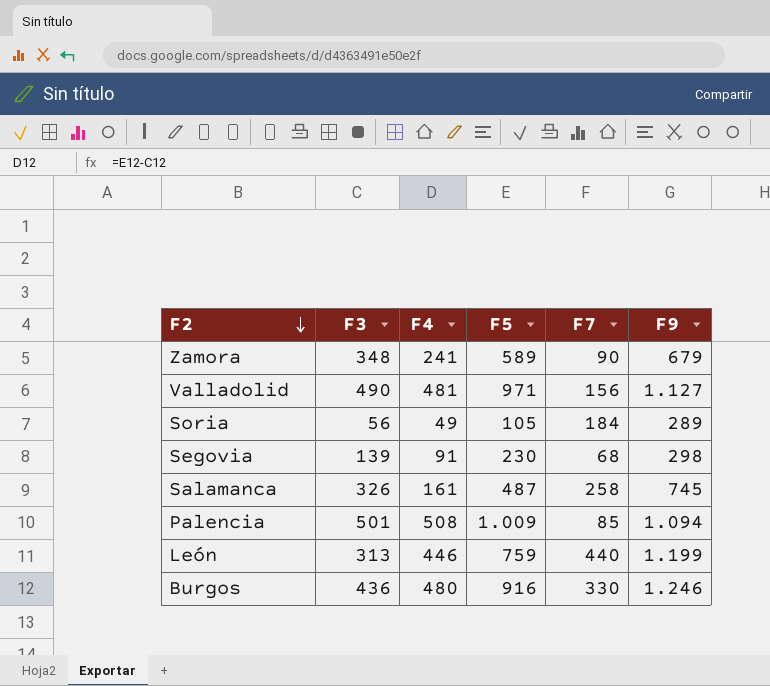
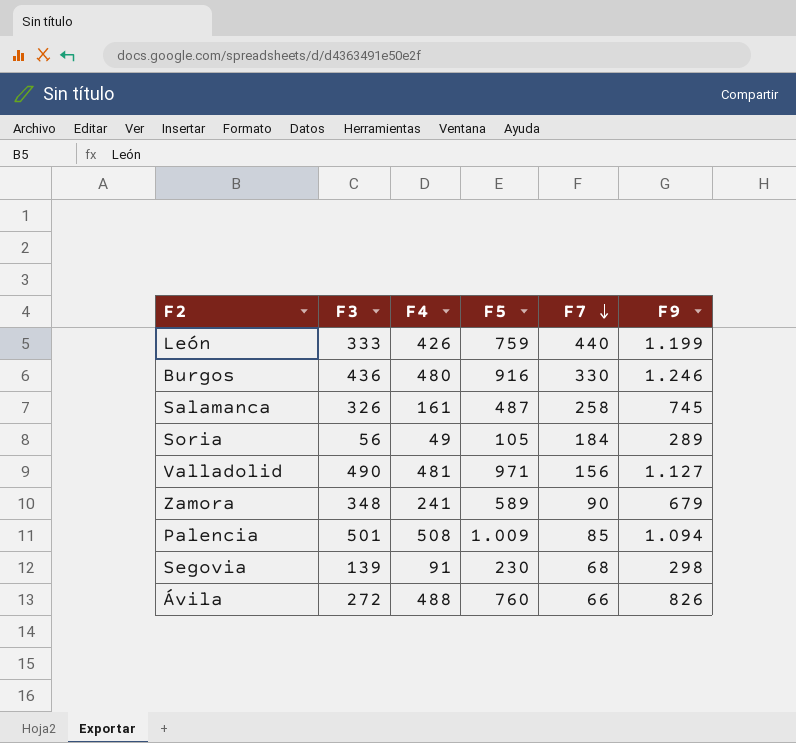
row order: F2 descending -> F7 descending
León | F3: 313 -> 333
León | F4: 446 -> 426
row Ávila: none -> 272 | 488 | 760 | 66 | 826

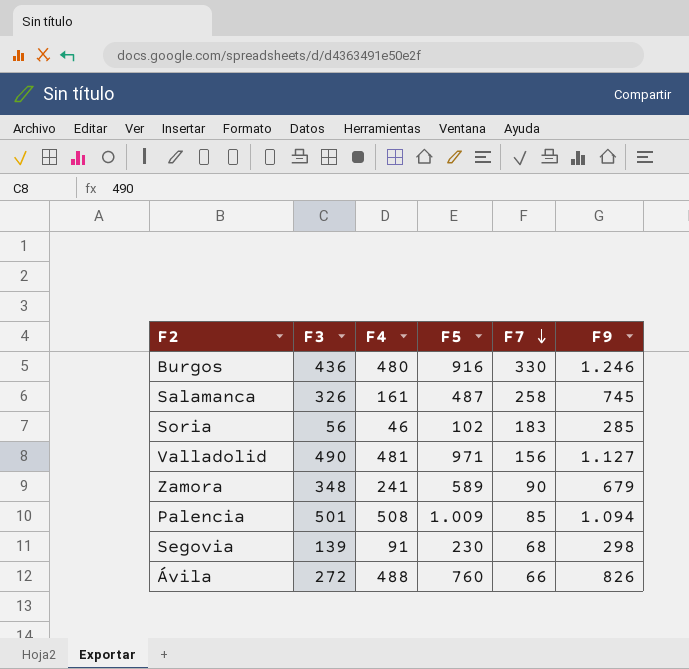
row León: 333 | 426 | 759 | 440 | 1.199 -> none
Soria | F4: 49 -> 46
Soria | F5: 105 -> 102
Soria | F7: 184 -> 183
Soria | F9: 289 -> 285

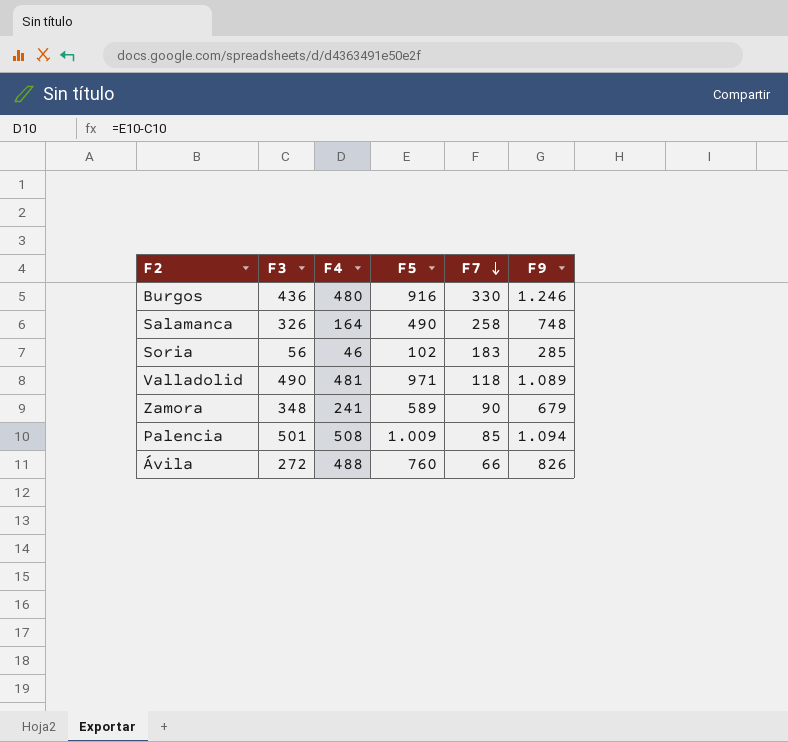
row Segovia: 139 | 91 | 230 | 68 | 298 -> none
Salamanca | F4: 161 -> 164
Salamanca | F5: 487 -> 490
Salamanca | F9: 745 -> 748
Valladolid | F7: 156 -> 118
Valladolid | F9: 1.127 -> 1.089

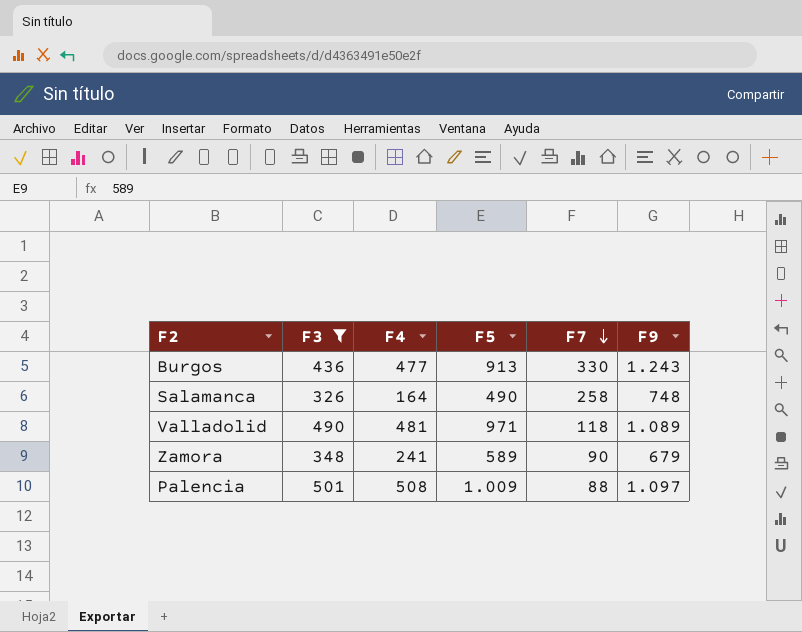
filter: none -> F3 >= 326
Burgos | F4: 480 -> 477
Burgos | F5: 916 -> 913
Burgos | F9: 1.246 -> 1.243
Palencia | F7: 85 -> 88
Palencia | F9: 1.094 -> 1.097

